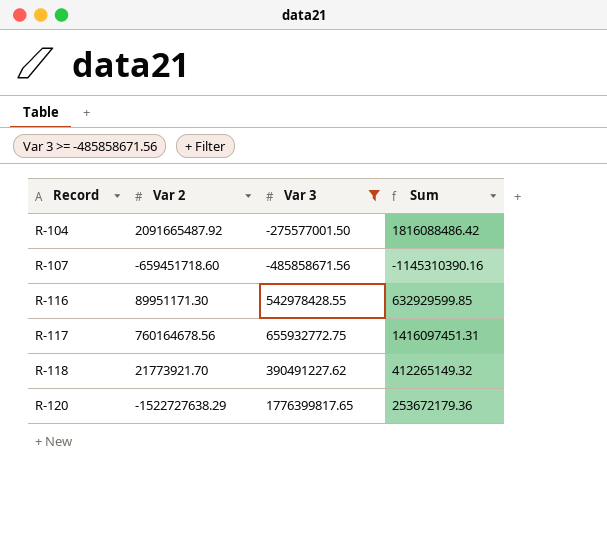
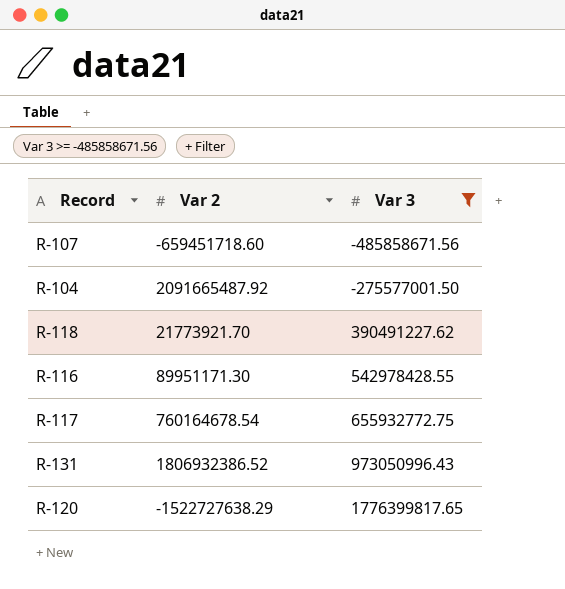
row order: Record ascending -> Var 3 ascending
column Sum | formula: [Var 2] + [Var 3] -> none
R-117 | Var 2: 760164678.56 -> 760164678.54
row R-131: none -> 1806932386.52 | 973050996.43

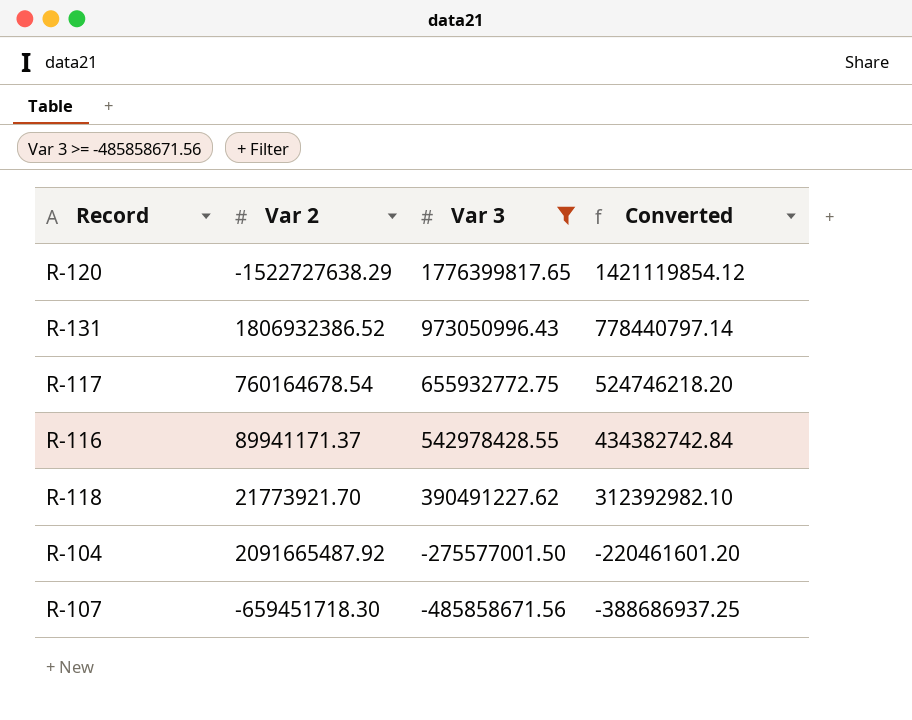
row order: Var 3 ascending -> Var 3 descending
column Converted | formula: none -> [Var 3] * 0.8
R-116 | Var 2: 89951171.30 -> 89941171.37
R-107 | Var 2: -659451718.60 -> -659451718.30

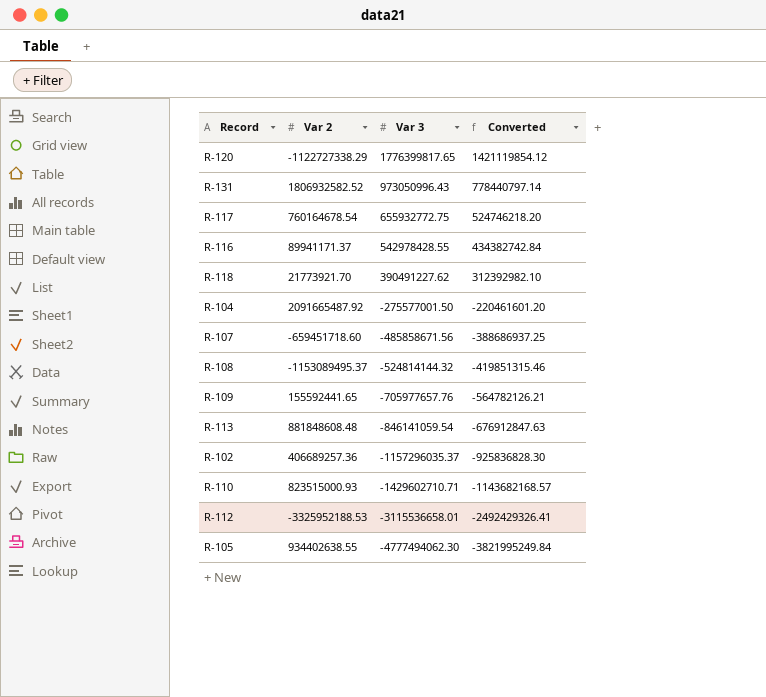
filter: Var 3 >= -485858671.56 -> none
R-120 | Var 2: -1522727638.29 -> -1122727338.29
R-131 | Var 2: 1806932386.52 -> 1806932582.52
R-107 | Var 2: -659451718.30 -> -659451718.60

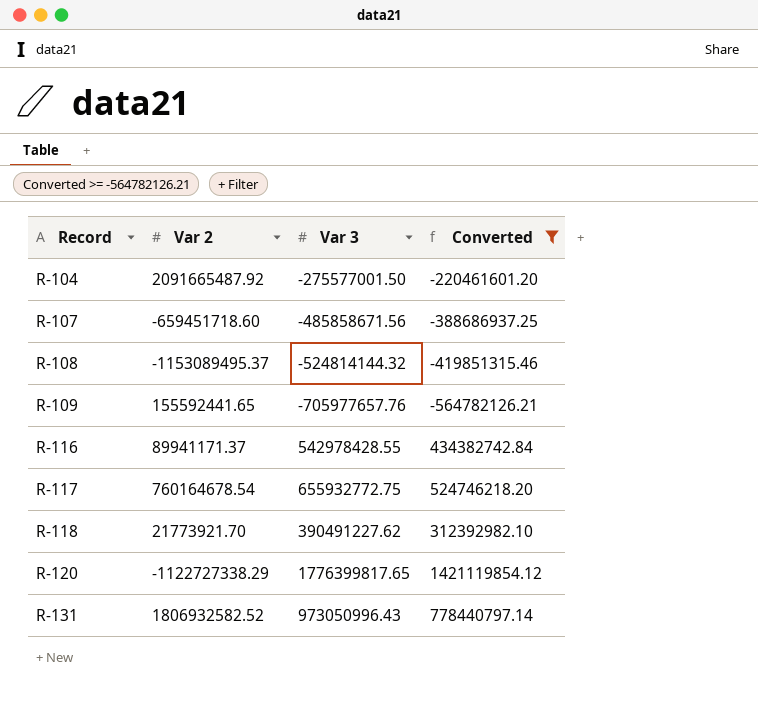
filter: none -> Converted >= -564782126.21
row order: Var 3 descending -> Record ascending

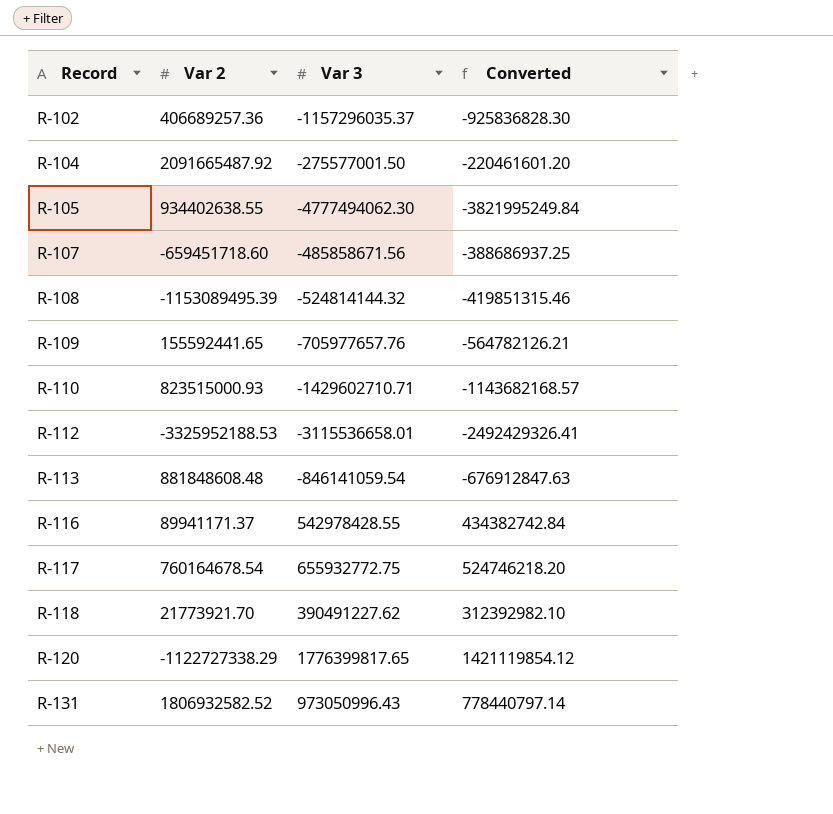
filter: Converted >= -564782126.21 -> none
R-108 | Var 2: -1153089495.37 -> -1153089495.39

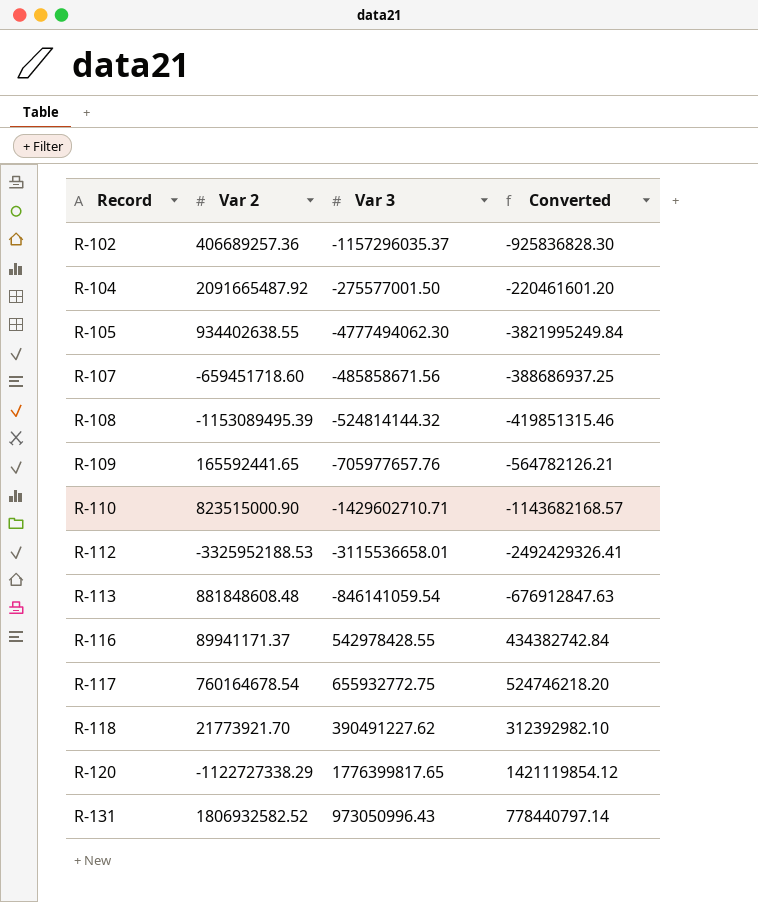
R-109 | Var 2: 155592441.65 -> 165592441.65
R-110 | Var 2: 823515000.93 -> 823515000.90

